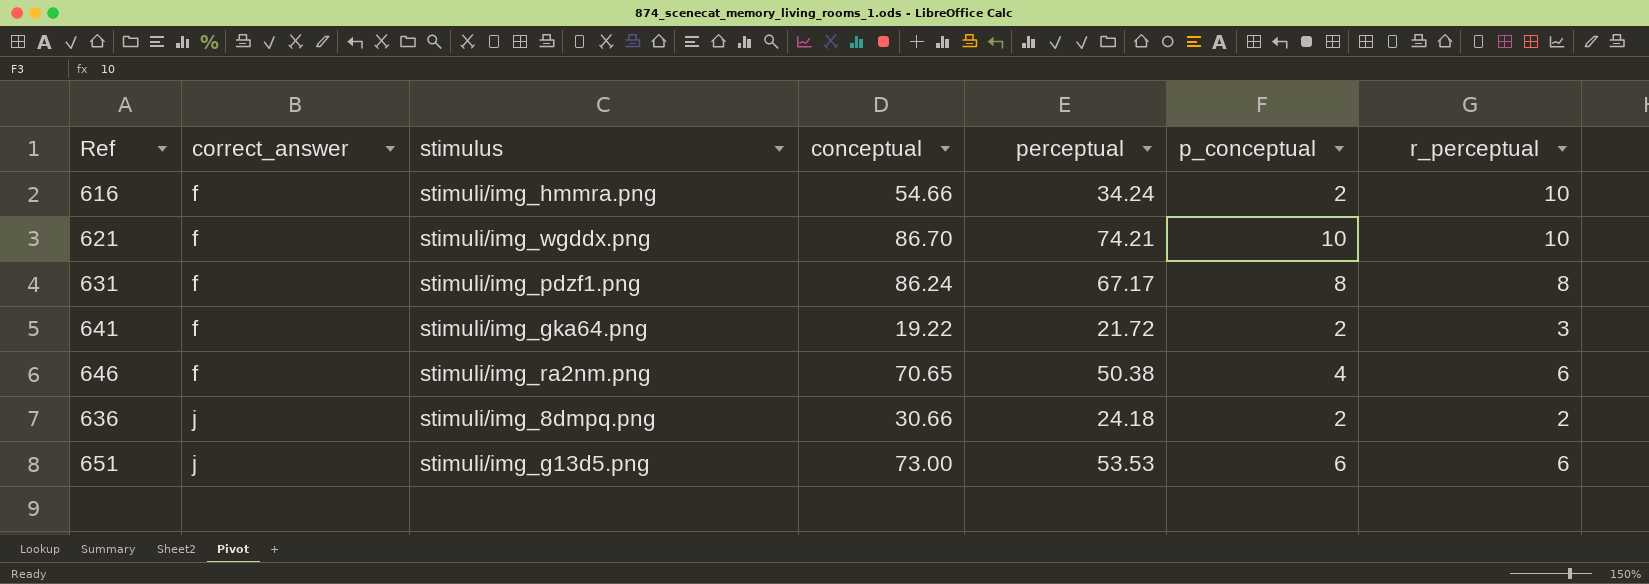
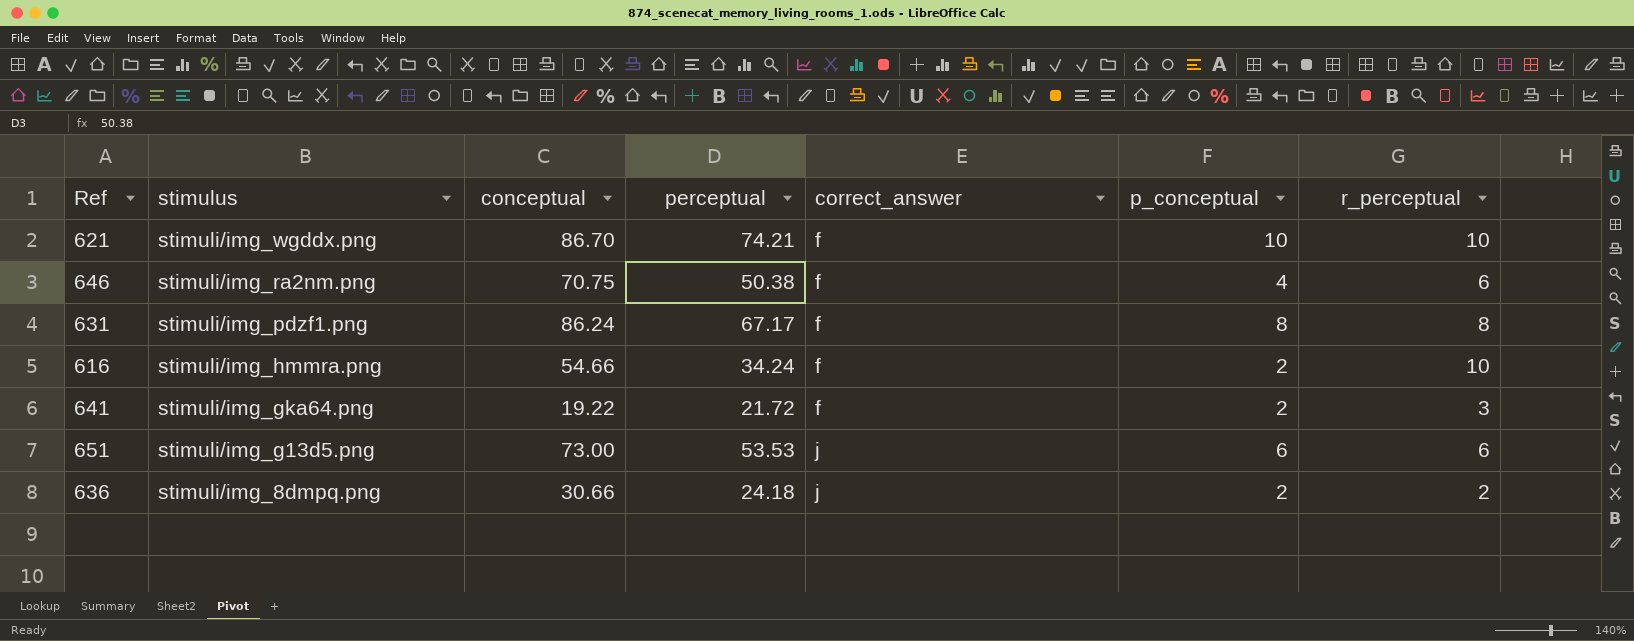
row order: correct_answer ascending -> stimulus descending
column correct_answer | position: 2 -> 5
646 | conceptual: 70.65 -> 70.75

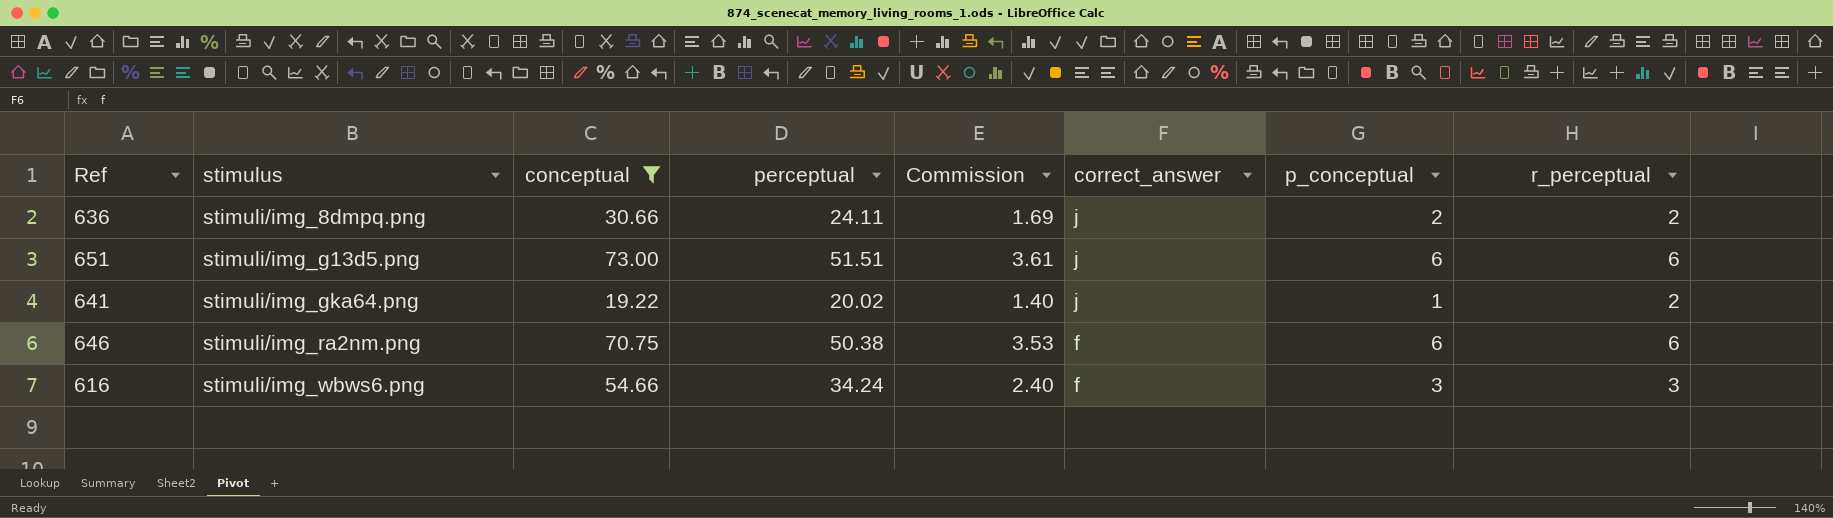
filter: none -> conceptual <= 73.00
row order: stimulus descending -> stimulus ascending
column Commission | formula: none -> [perceptual] * 0.07
636 | perceptual: 24.18 -> 24.11
651 | perceptual: 53.53 -> 51.51
641 | perceptual: 21.72 -> 20.02
641 | correct_answer: f -> j
641 | p_conceptual: 2 -> 1
641 | r_perceptual: 3 -> 2
646 | p_conceptual: 4 -> 6
616 | stimulus: stimuli/img_hmmra.png -> stimuli/img_wbws6.png
616 | p_conceptual: 2 -> 3
616 | r_perceptual: 10 -> 3

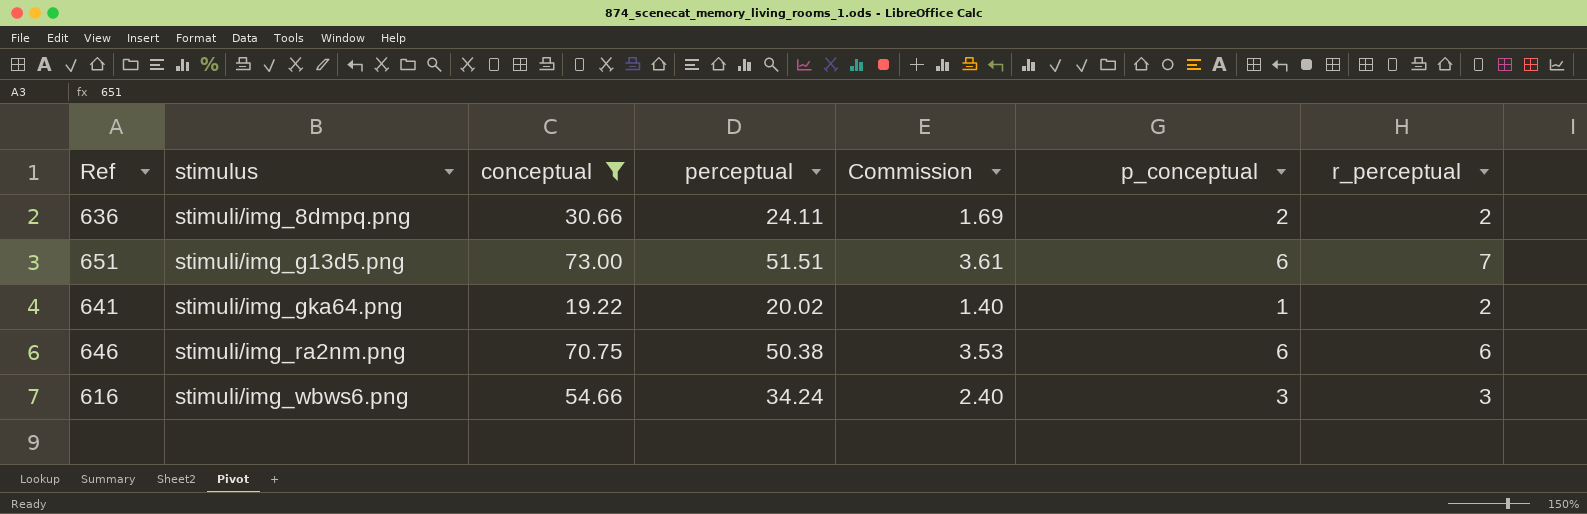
column correct_answer | position: 6 -> none
651 | r_perceptual: 6 -> 7

